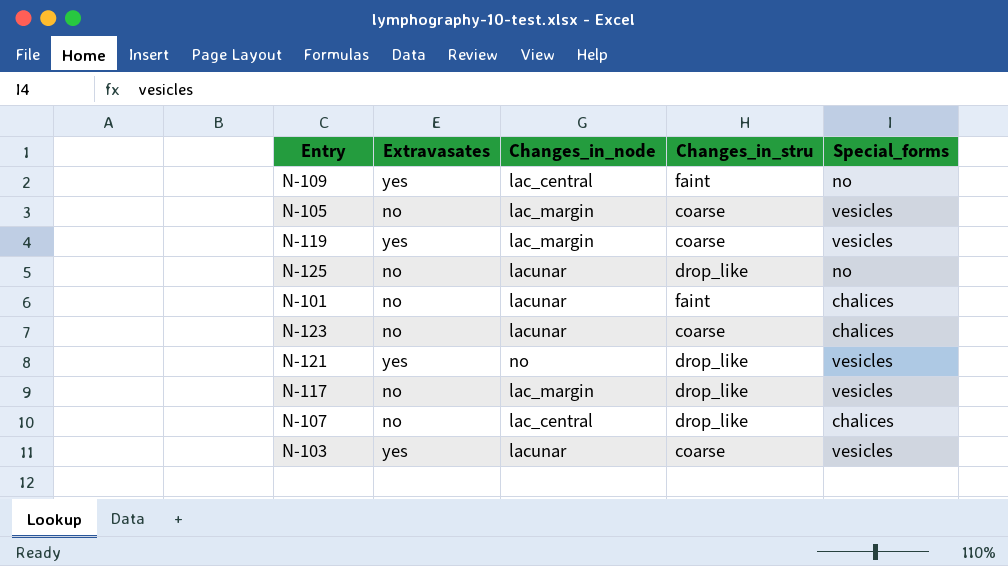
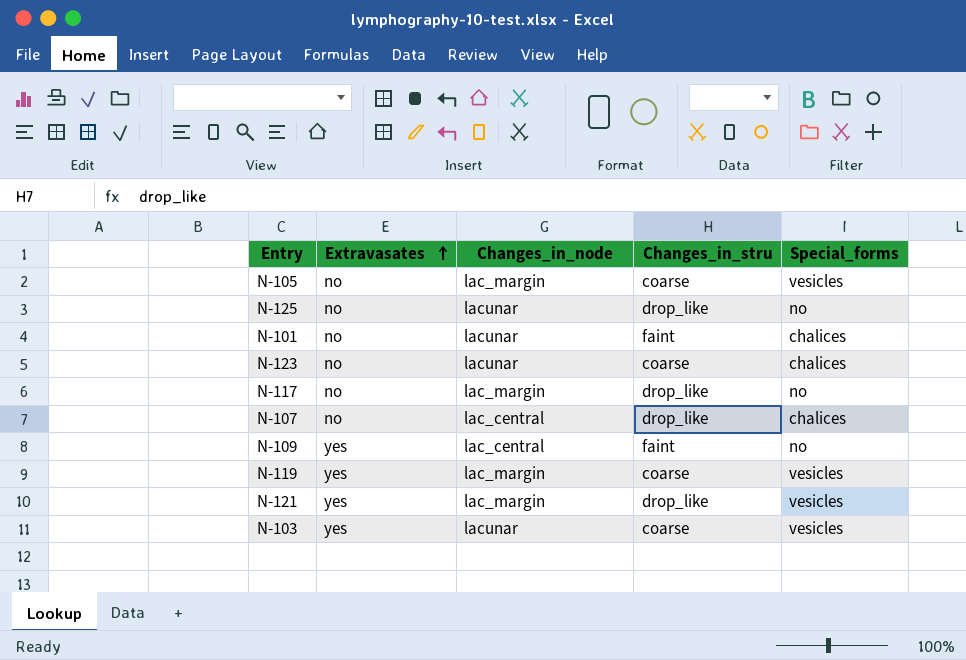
row order: none -> Extravasates ascending
N-117 | Special_forms: vesicles -> no
N-121 | Changes_in_node: no -> lac_margin

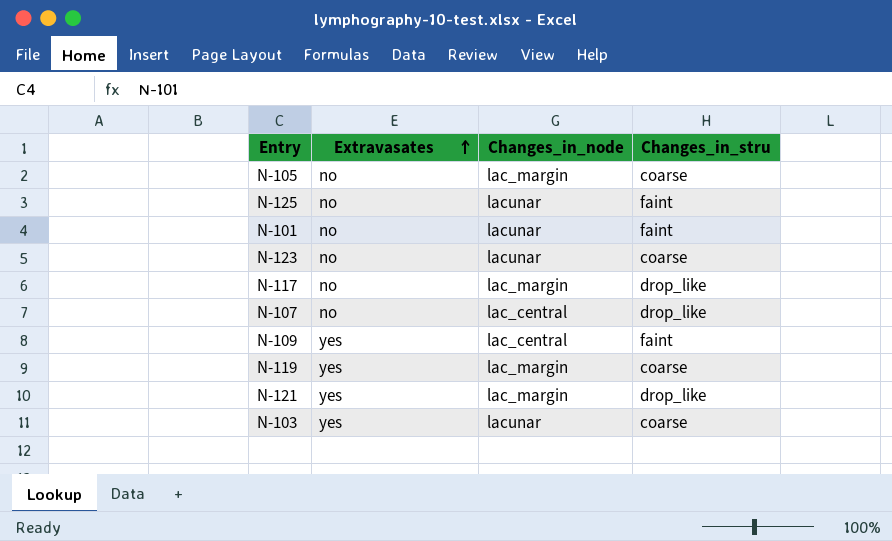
column Special_forms | position: 5 -> none
N-125 | Changes_in_stru: drop_like -> faint

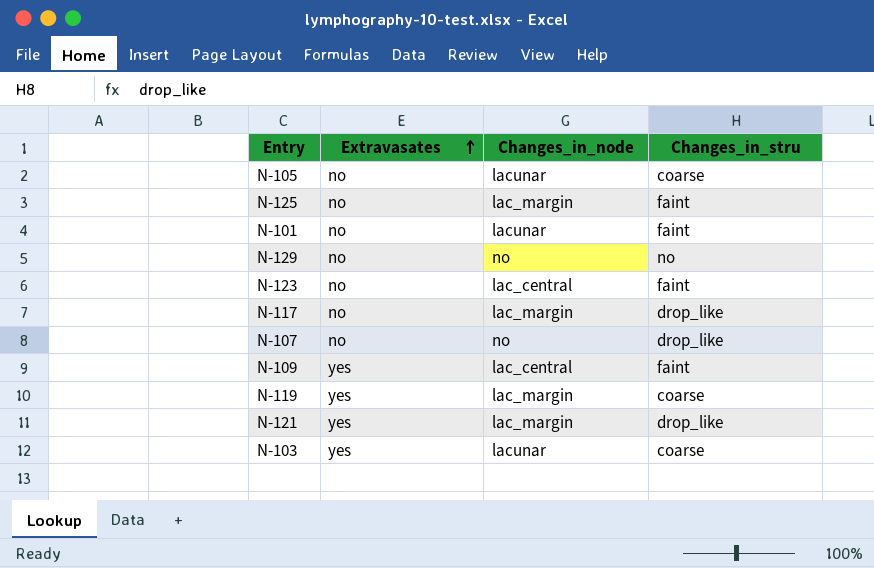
N-105 | Changes_in_node: lac_margin -> lacunar
N-125 | Changes_in_node: lacunar -> lac_margin
row N-129: none -> no | no | no
N-123 | Changes_in_node: lacunar -> lac_central
N-123 | Changes_in_stru: coarse -> faint
N-107 | Changes_in_node: lac_central -> no

